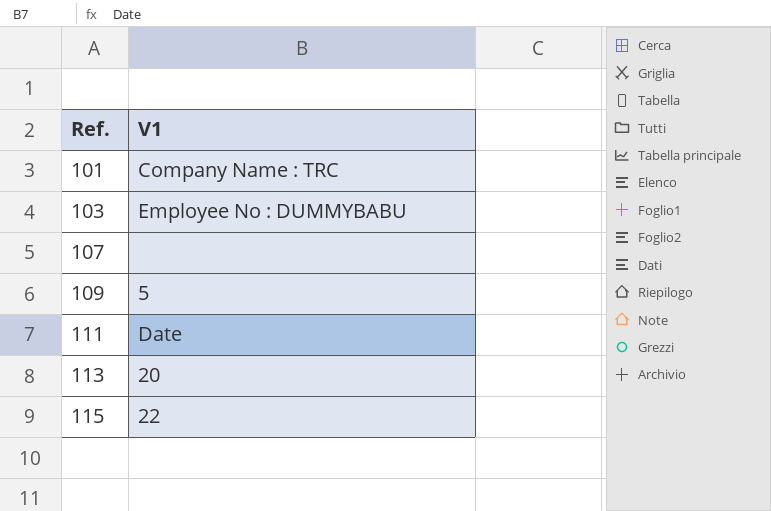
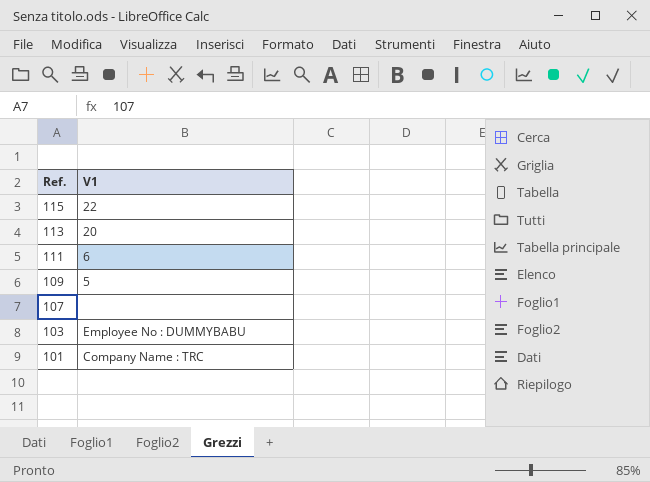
row order: Ref. ascending -> Ref. descending
111 | V1: Date -> 6

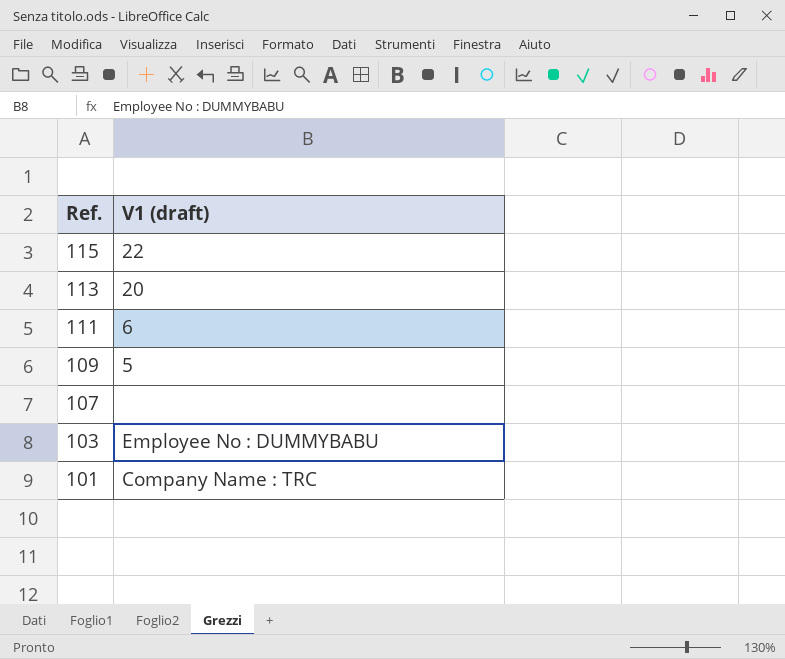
column name: V1 -> V1 (draft)

